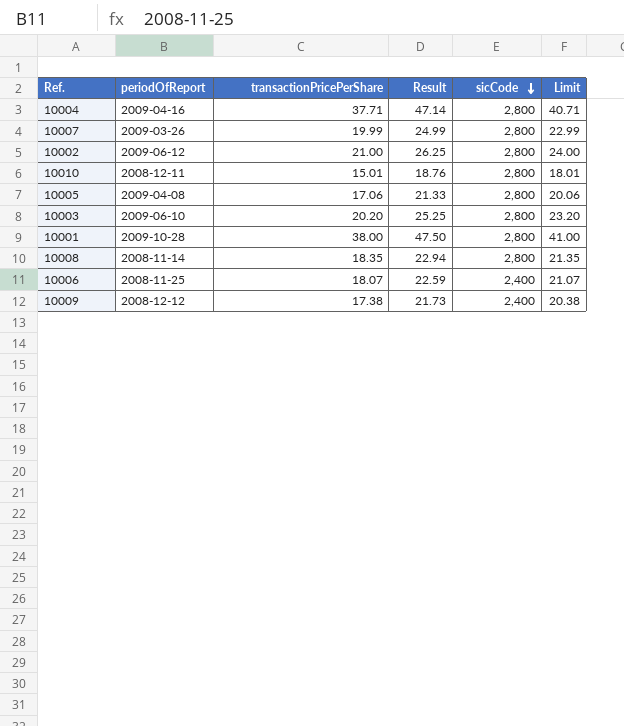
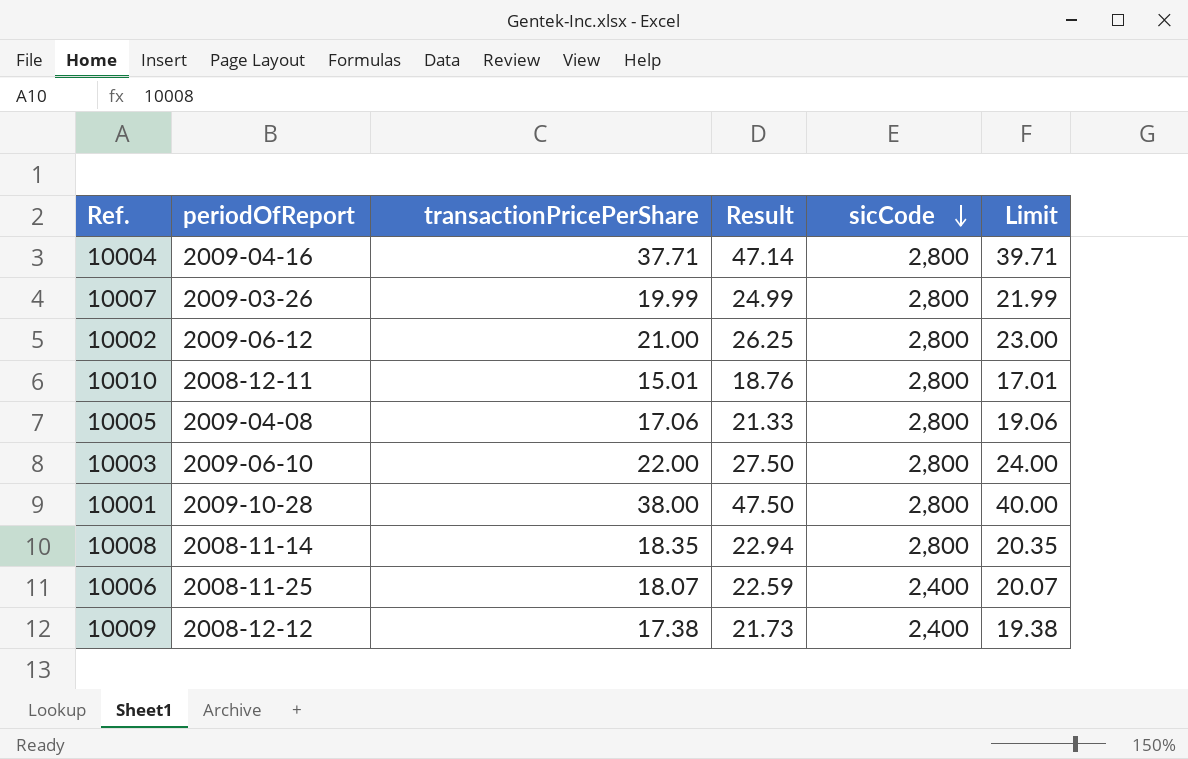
column Limit | formula: [transactionPricePerShare] + 3 -> [transactionPricePerShare] + 2
10003 | transactionPricePerShare: 20.20 -> 22.00
10003 | Result: 25.25 -> 27.50

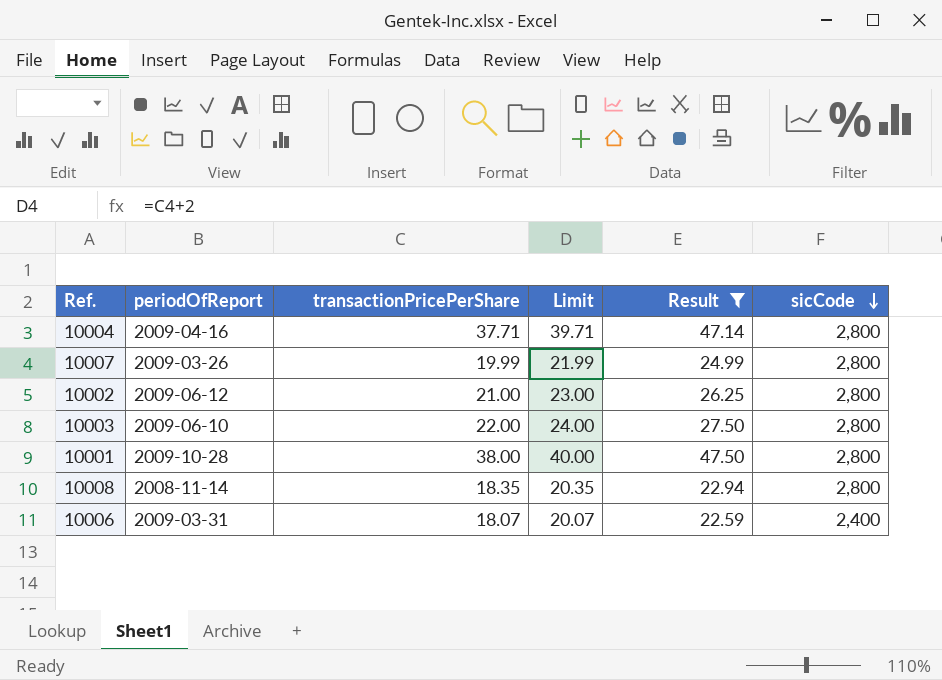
filter: none -> Result >= 22.59
column Limit | position: 6 -> 4
10006 | periodOfReport: 2008-11-25 -> 2009-03-31

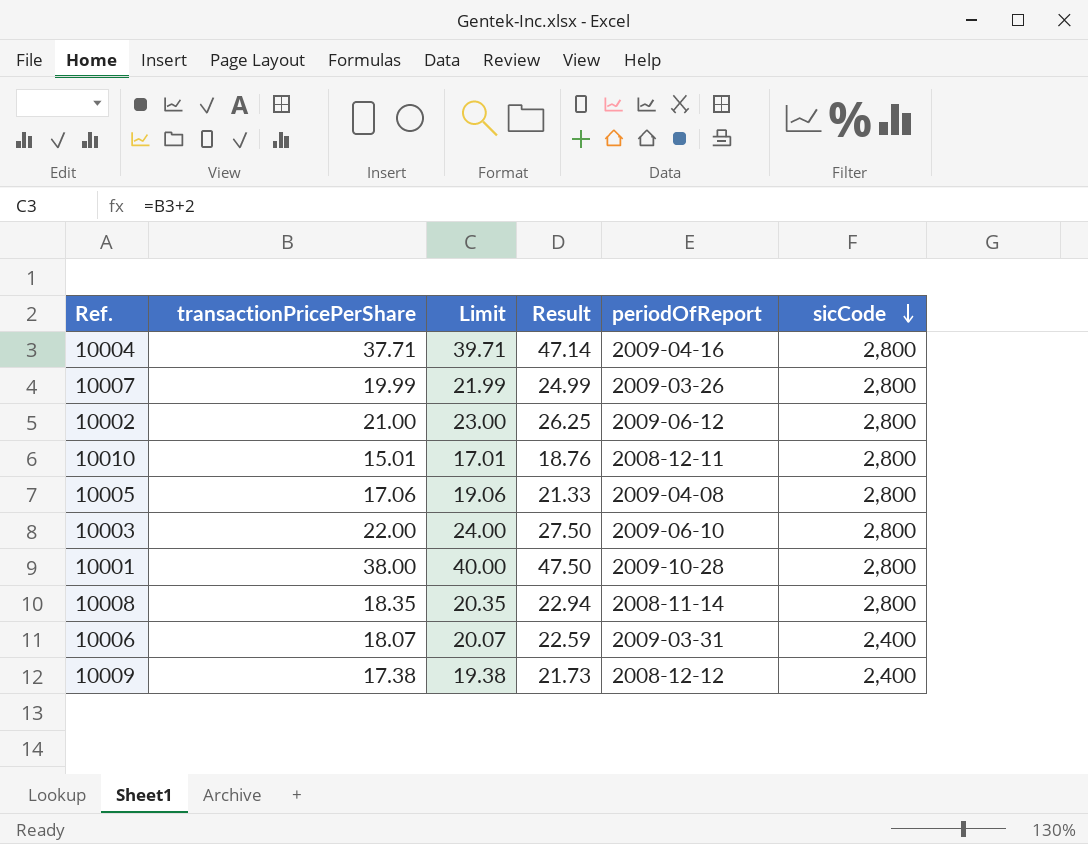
filter: Result >= 22.59 -> none
column periodOfReport | position: 2 -> 5

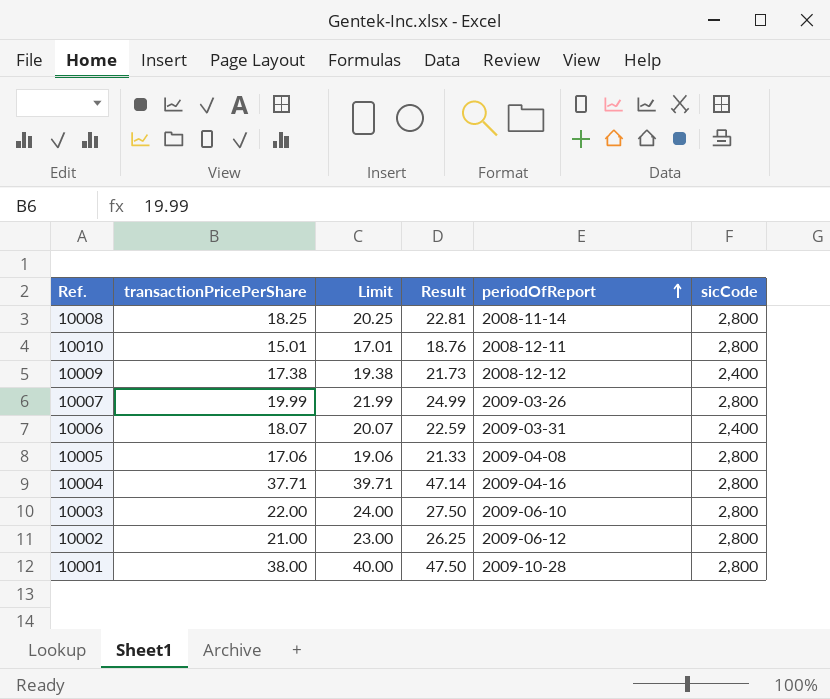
row order: sicCode descending -> periodOfReport ascending
10008 | transactionPricePerShare: 18.35 -> 18.25
10008 | Limit: 20.35 -> 20.25
10008 | Result: 22.94 -> 22.81

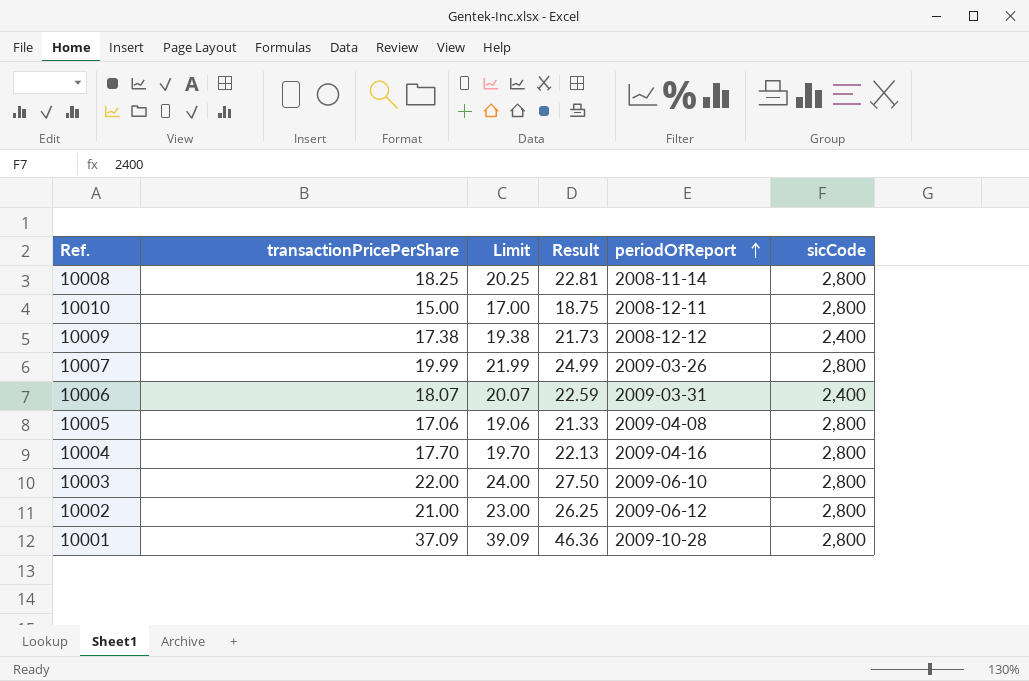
10010 | transactionPricePerShare: 15.01 -> 15.00
10010 | Limit: 17.01 -> 17.00
10010 | Result: 18.76 -> 18.75
10004 | transactionPricePerShare: 37.71 -> 17.70
10004 | Limit: 39.71 -> 19.70
10004 | Result: 47.14 -> 22.13
10001 | transactionPricePerShare: 38.00 -> 37.09
10001 | Limit: 40.00 -> 39.09
10001 | Result: 47.50 -> 46.36

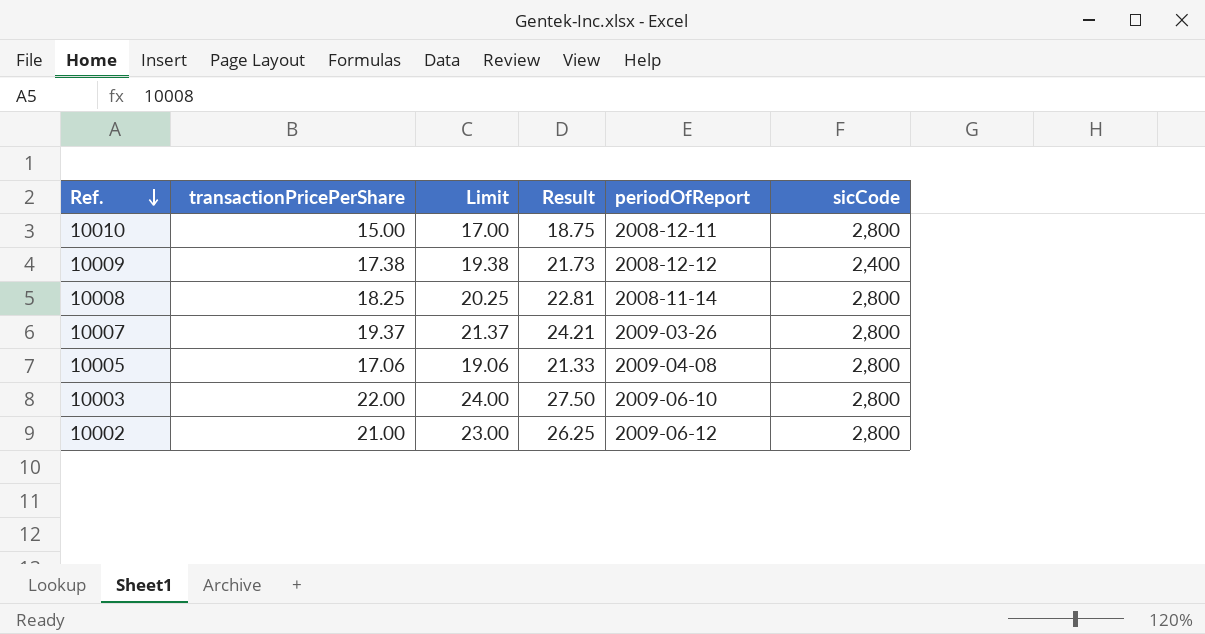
row order: periodOfReport ascending -> Ref. descending
row 10006: 18.07 | 20.07 | 22.59 | 2009-03-31 | 2,400 -> none
row 10004: 17.70 | 19.70 | 22.13 | 2009-04-16 | 2,800 -> none
row 10001: 37.09 | 39.09 | 46.36 | 2009-10-28 | 2,800 -> none
10007 | transactionPricePerShare: 19.99 -> 19.37
10007 | Limit: 21.99 -> 21.37
10007 | Result: 24.99 -> 24.21

